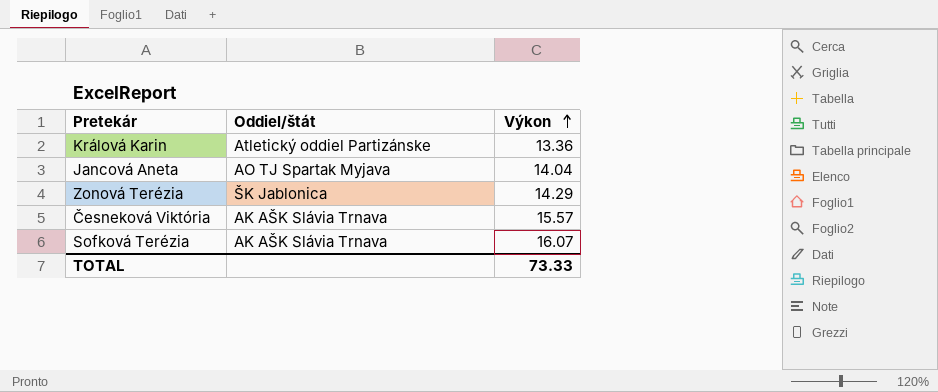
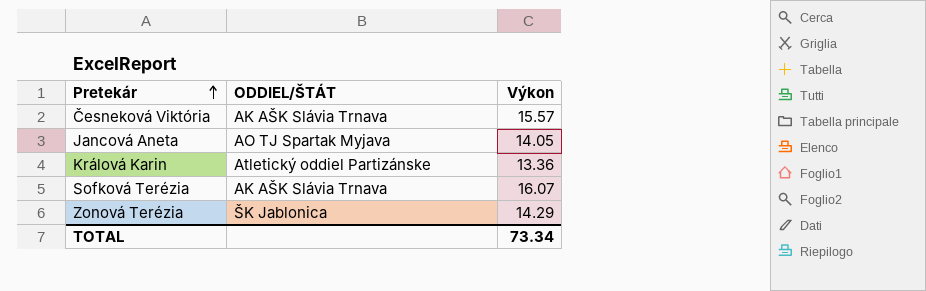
row order: Výkon ascending -> Pretekár ascending
column name: Oddiel/štát -> ODDIEL/ŠTÁT
Jancová Aneta | Výkon: 14.04 -> 14.05
TOTAL | Výkon: 73.33 -> 73.34

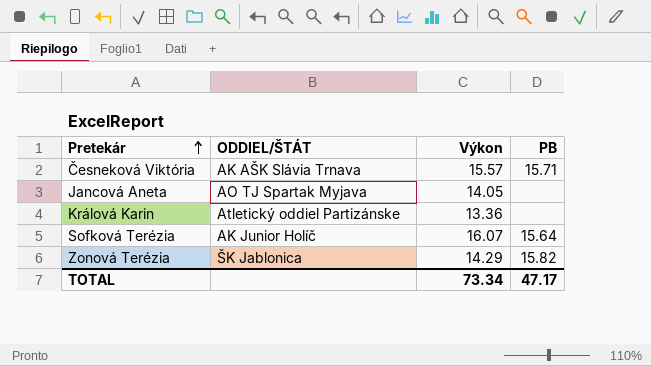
column PB | position: none -> 4
Sofková Terézia | ODDIEL/ŠTÁT: AK AŠK Slávia Trnava -> AK Junior Holíč

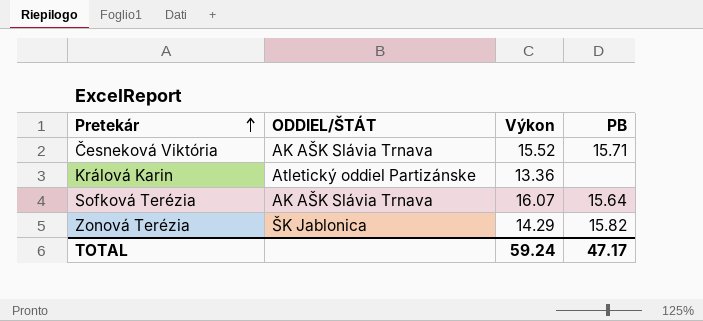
row Jancová Aneta: AO TJ Spartak Myjava | 14.05 | none -> none
Česneková Viktória | Výkon: 15.57 -> 15.52
Sofková Terézia | ODDIEL/ŠTÁT: AK Junior Holíč -> AK AŠK Slávia Trnava
TOTAL | Výkon: 73.34 -> 59.24

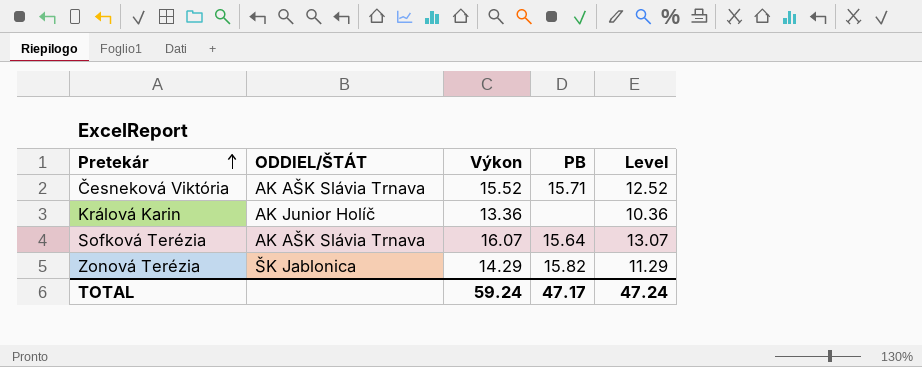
column Level | formula: none -> [Výkon] - 3
Králová Karin | ODDIEL/ŠTÁT: Atletický oddiel Partizánske -> AK Junior Holíč

